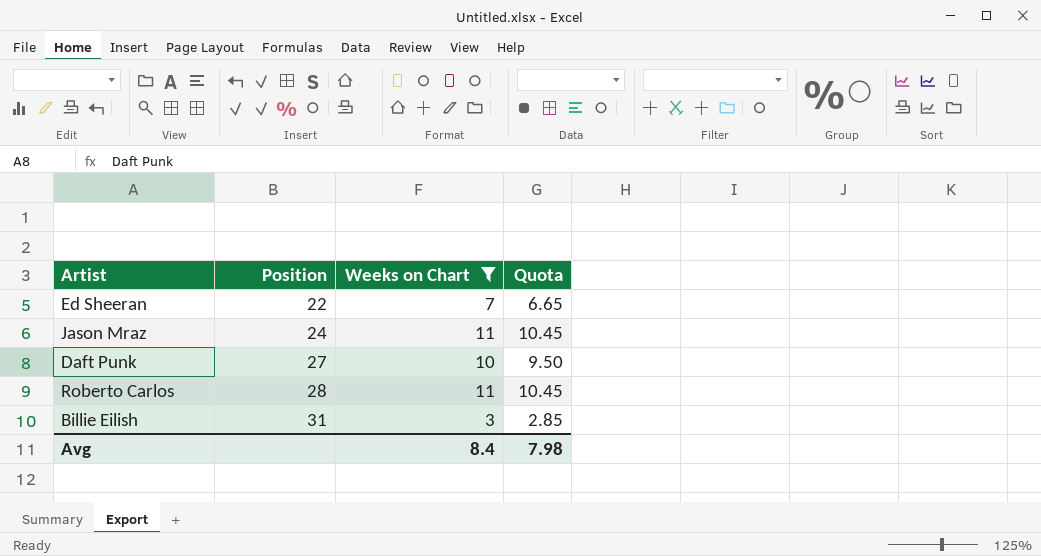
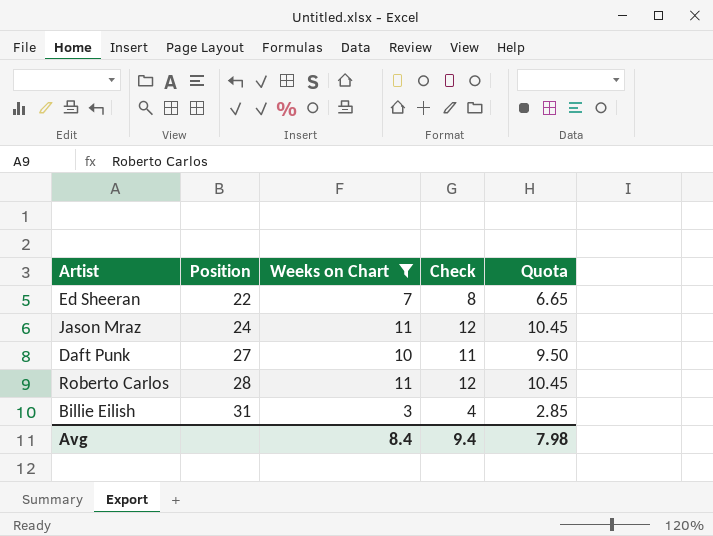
column Check | formula: none -> [Weeks on Chart] + 1

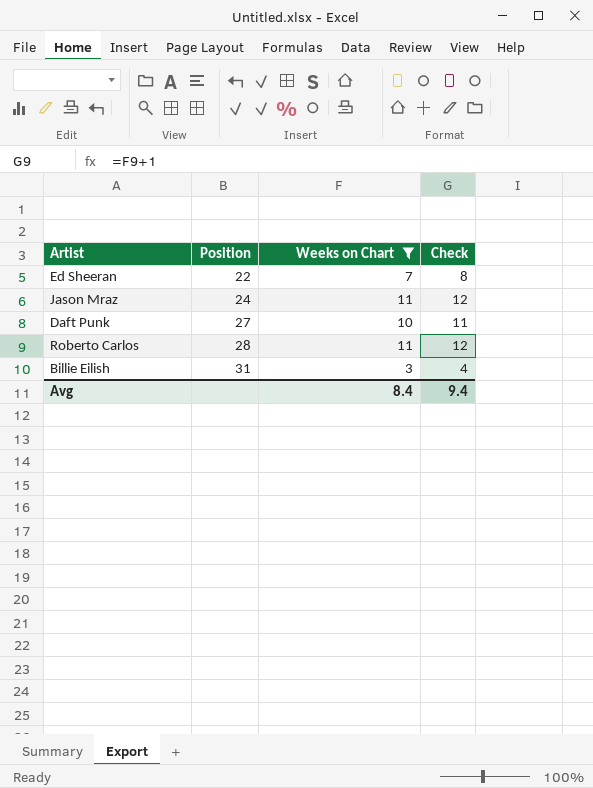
column Quota | formula: [Weeks on Chart] * 0.95 -> none

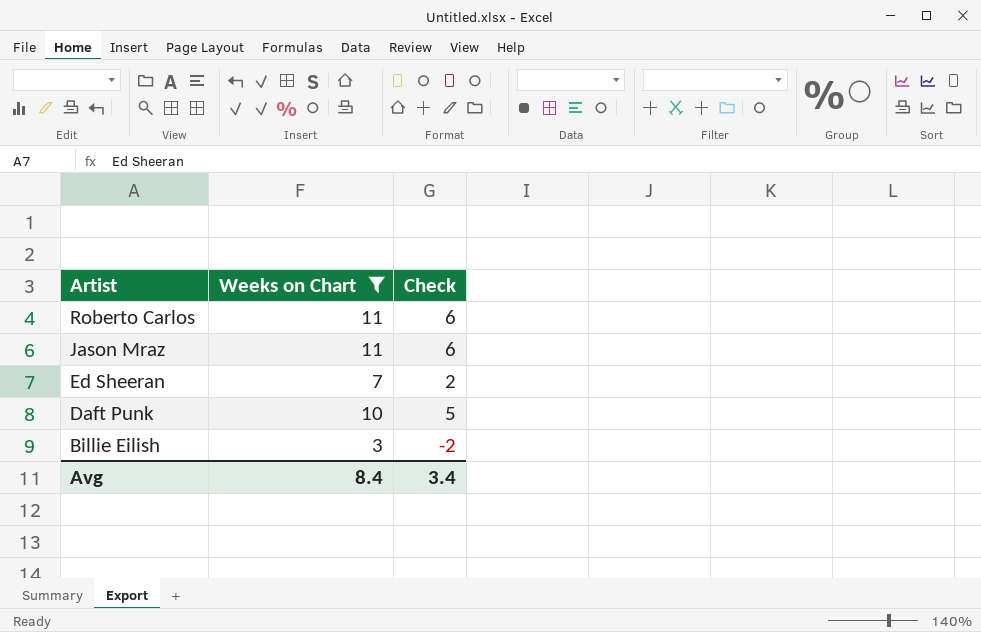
row order: Position ascending -> Artist descending
column Position | position: 2 -> none
column Check | formula: [Weeks on Chart] + 1 -> [Weeks on Chart] - 5
Avg | Check: 9.4 -> 3.4

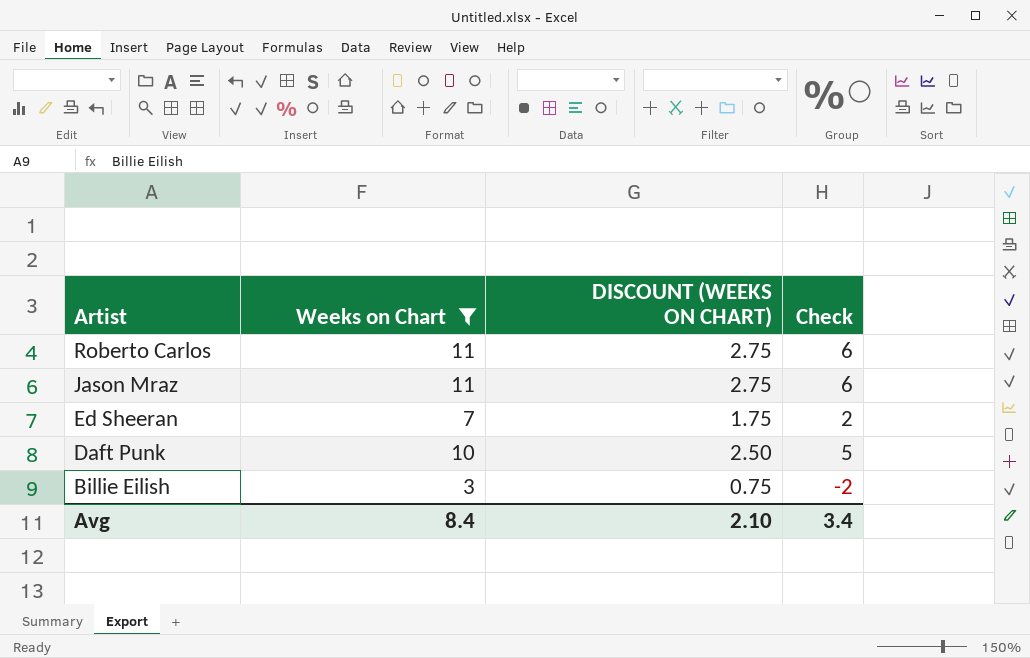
column DISCOUNT (WEEKS ON CHART) | formula: none -> [Weeks on Chart] * 0.25

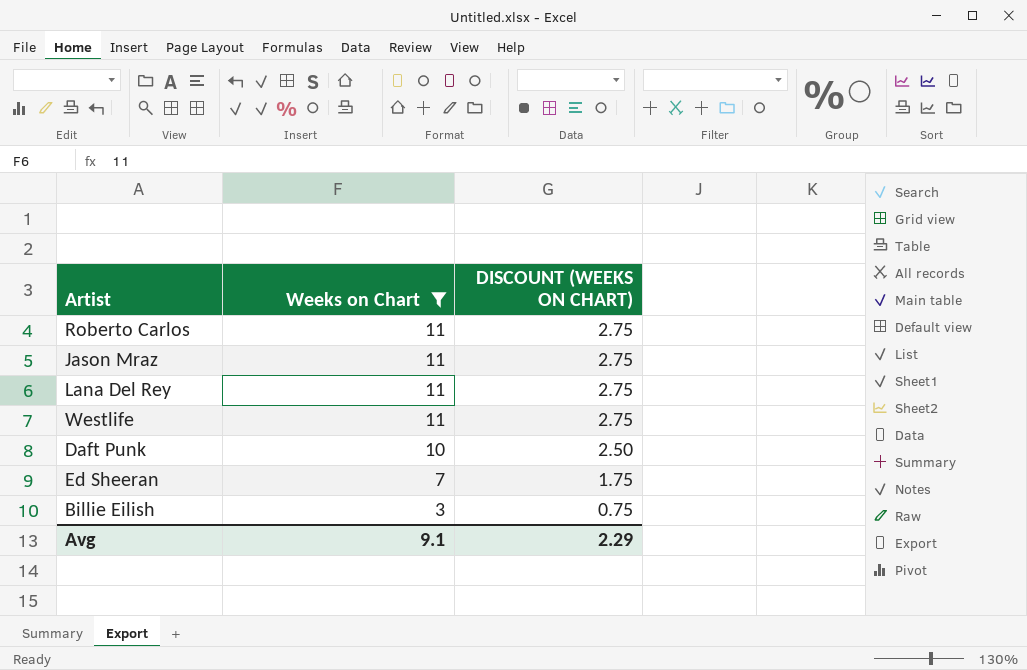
row order: Artist descending -> Weeks on Chart descending
column Check | formula: [Weeks on Chart] - 5 -> none
row Lana Del Rey: none -> 11 | 2.75
row Westlife: none -> 11 | 2.75
Avg | Weeks on Chart: 8.4 -> 9.1
Avg | DISCOUNT (WEEKS ON CHART): 2.10 -> 2.29

